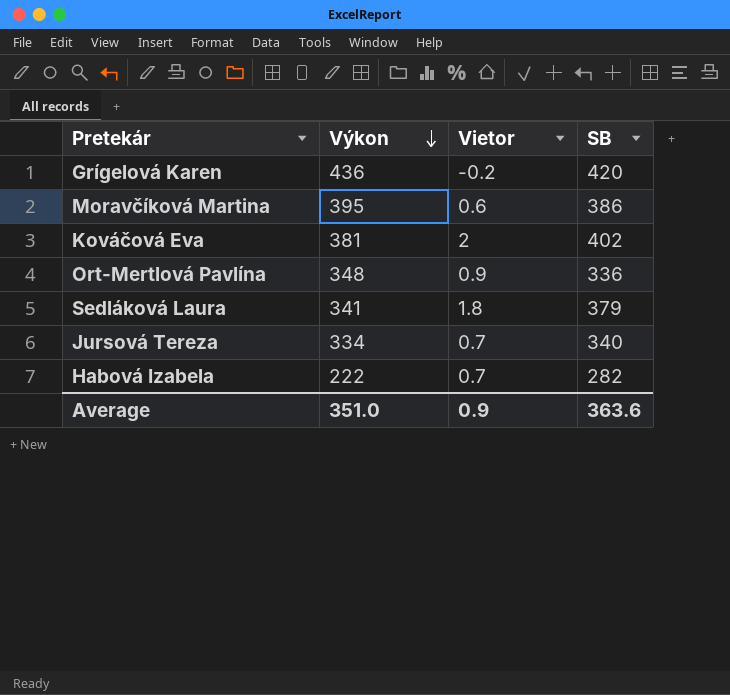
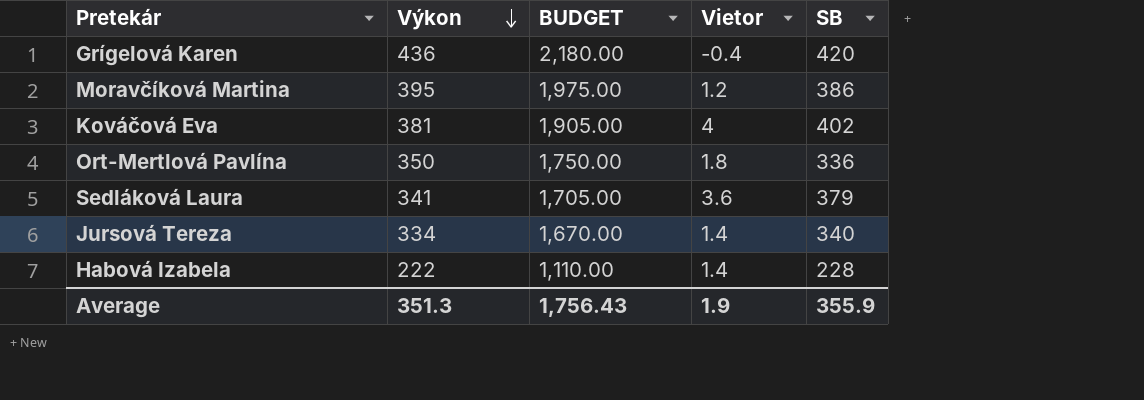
column BUDGET | formula: none -> [Výkon] * 5
Grígelová Karen | Vietor: -0.2 -> -0.4
Moravčíková Martina | Vietor: 0.6 -> 1.2
Kováčová Eva | Vietor: 2 -> 4
Ort-Mertlová Pavlína | Výkon: 348 -> 350
Ort-Mertlová Pavlína | Vietor: 0.9 -> 1.8
Sedláková Laura | Vietor: 1.8 -> 3.6
Jursová Tereza | Vietor: 0.7 -> 1.4
Habová Izabela | Vietor: 0.7 -> 1.4
Habová Izabela | SB: 282 -> 228
Average | Výkon: 351.0 -> 351.3
Average | Vietor: 0.9 -> 1.9
Average | SB: 363.6 -> 355.9

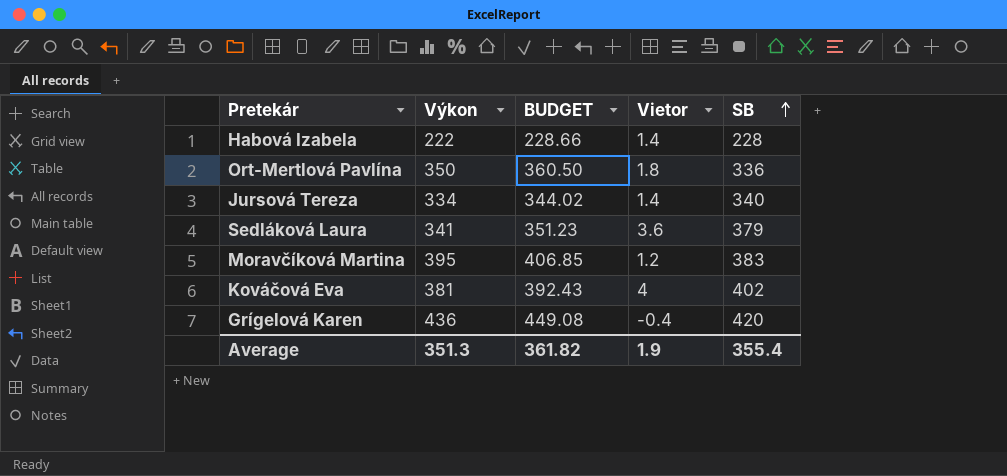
row order: Výkon descending -> SB ascending
column BUDGET | formula: [Výkon] * 5 -> [Výkon] * 1.03
Moravčíková Martina | SB: 386 -> 383
Average | BUDGET: 1,756.43 -> 361.82
Average | SB: 355.9 -> 355.4

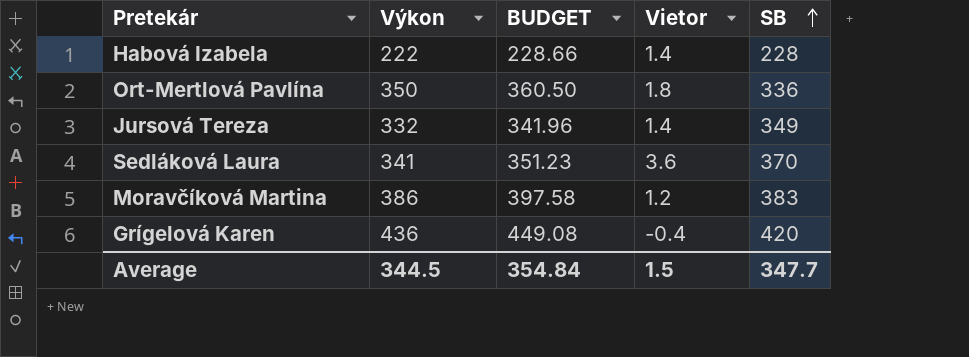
row Kováčová Eva: 381 | 392.43 | 4 | 402 -> none
Jursová Tereza | Výkon: 334 -> 332
Jursová Tereza | BUDGET: 344.02 -> 341.96
Jursová Tereza | SB: 340 -> 349
Sedláková Laura | SB: 379 -> 370
Moravčíková Martina | Výkon: 395 -> 386
Moravčíková Martina | BUDGET: 406.85 -> 397.58
Average | Výkon: 351.3 -> 344.5
Average | BUDGET: 361.82 -> 354.84
Average | Vietor: 1.9 -> 1.5
Average | SB: 355.4 -> 347.7

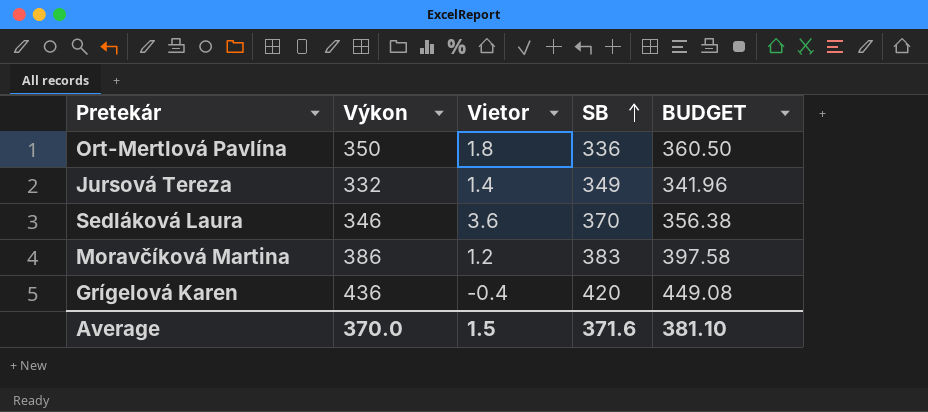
column BUDGET | position: 3 -> 5
row Habová Izabela: 222 | 228.66 | 1.4 | 228 -> none
Sedláková Laura | Výkon: 341 -> 346
Sedláková Laura | BUDGET: 351.23 -> 356.38
Average | Výkon: 344.5 -> 370.0
Average | SB: 347.7 -> 371.6
Average | BUDGET: 354.84 -> 381.10

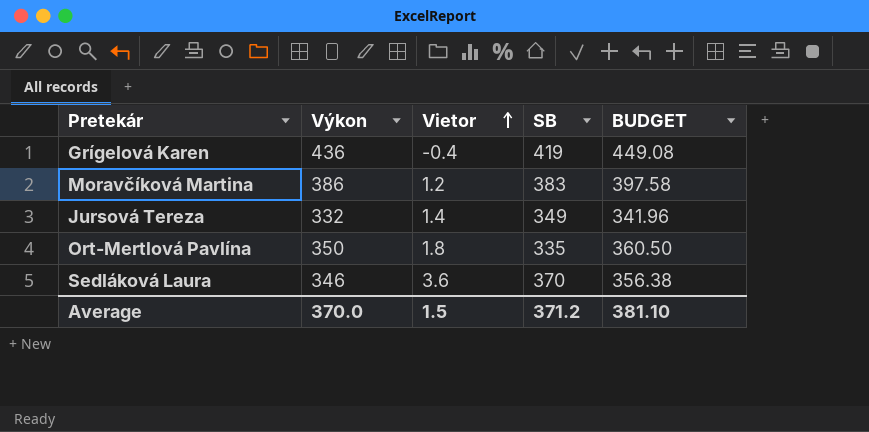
row order: SB ascending -> Vietor ascending
Grígelová Karen | SB: 420 -> 419
Ort-Mertlová Pavlína | SB: 336 -> 335
Average | SB: 371.6 -> 371.2

